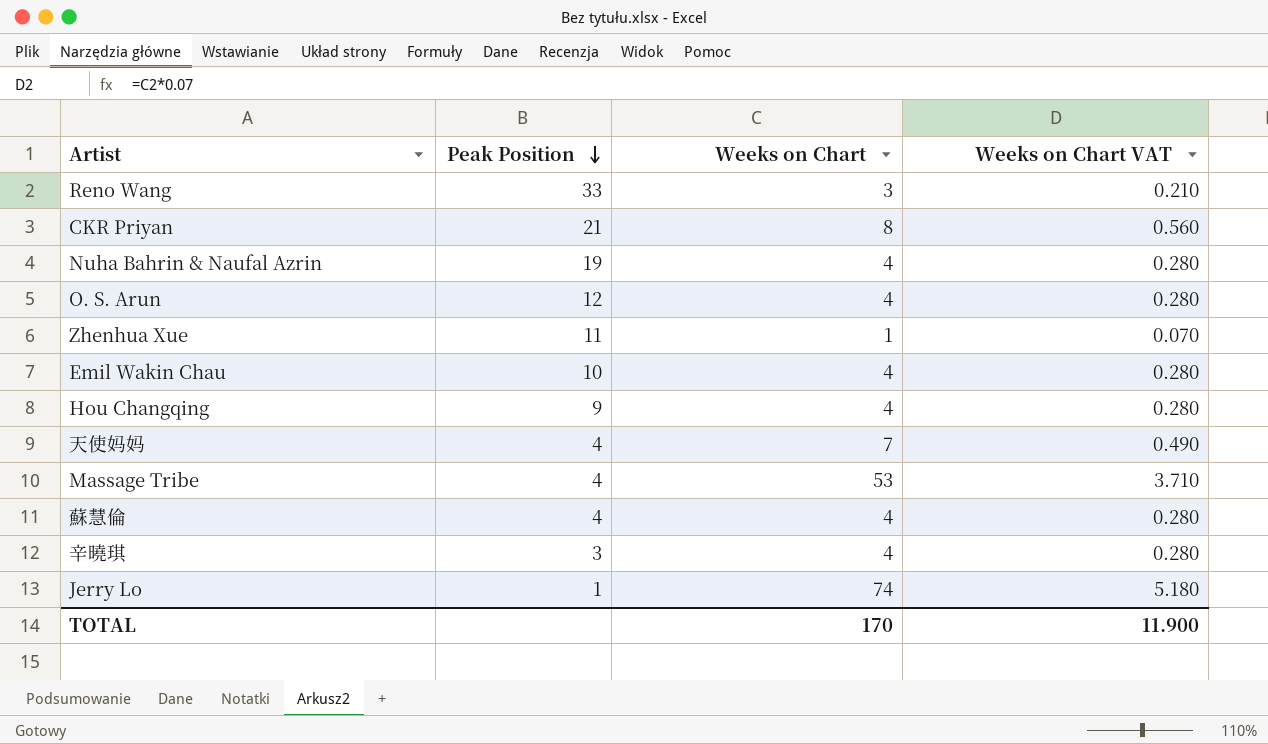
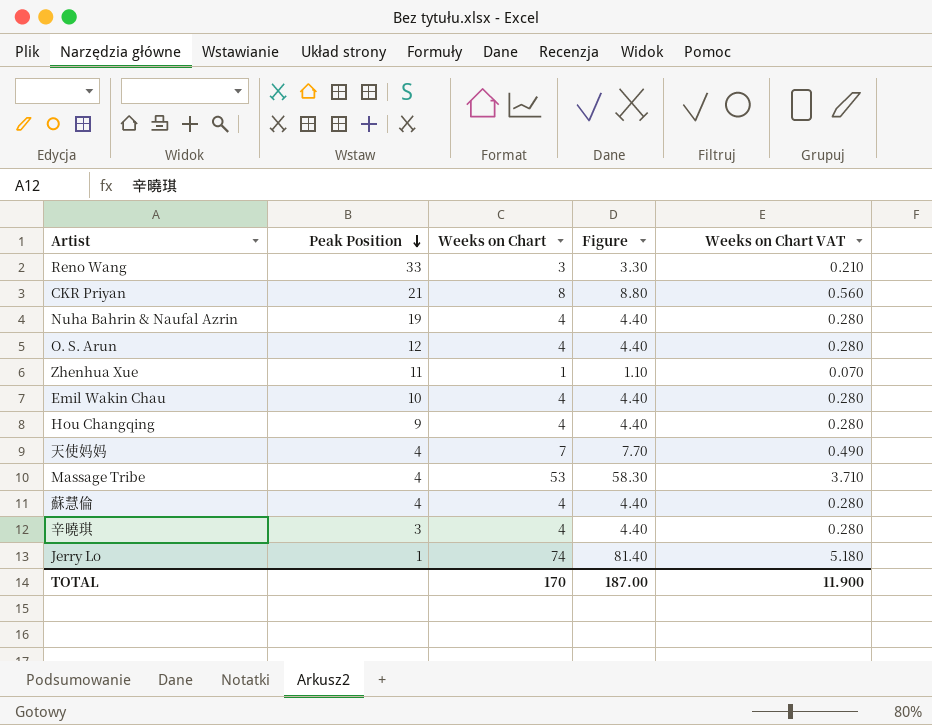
column Figure | formula: none -> [Weeks on Chart] * 1.1

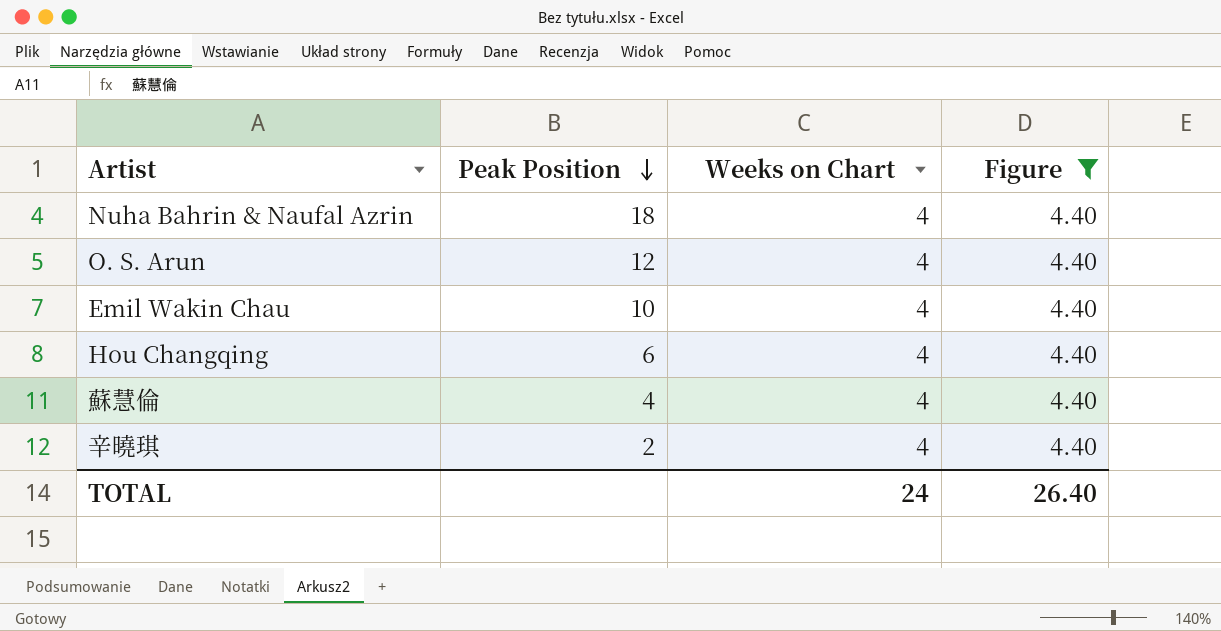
filter: none -> Figure = 4.40
column Weeks on Chart VAT | formula: [Weeks on Chart] * 0.07 -> none
Nuha Bahrin & Naufal Azrin | Peak Position: 19 -> 18
Hou Changqing | Peak Position: 9 -> 6
辛曉琪 | Peak Position: 3 -> 2
TOTAL | Weeks on Chart: 170 -> 24
TOTAL | Figure: 187.00 -> 26.40

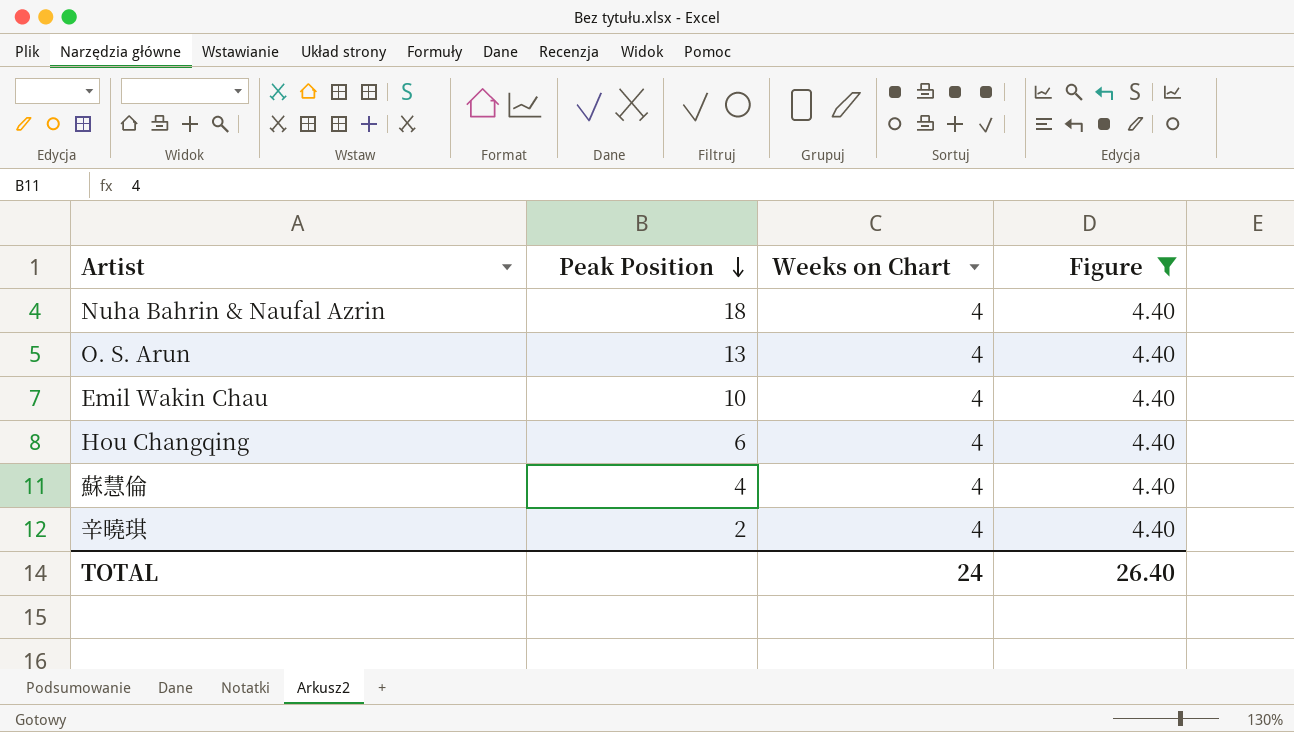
O. S. Arun | Peak Position: 12 -> 13

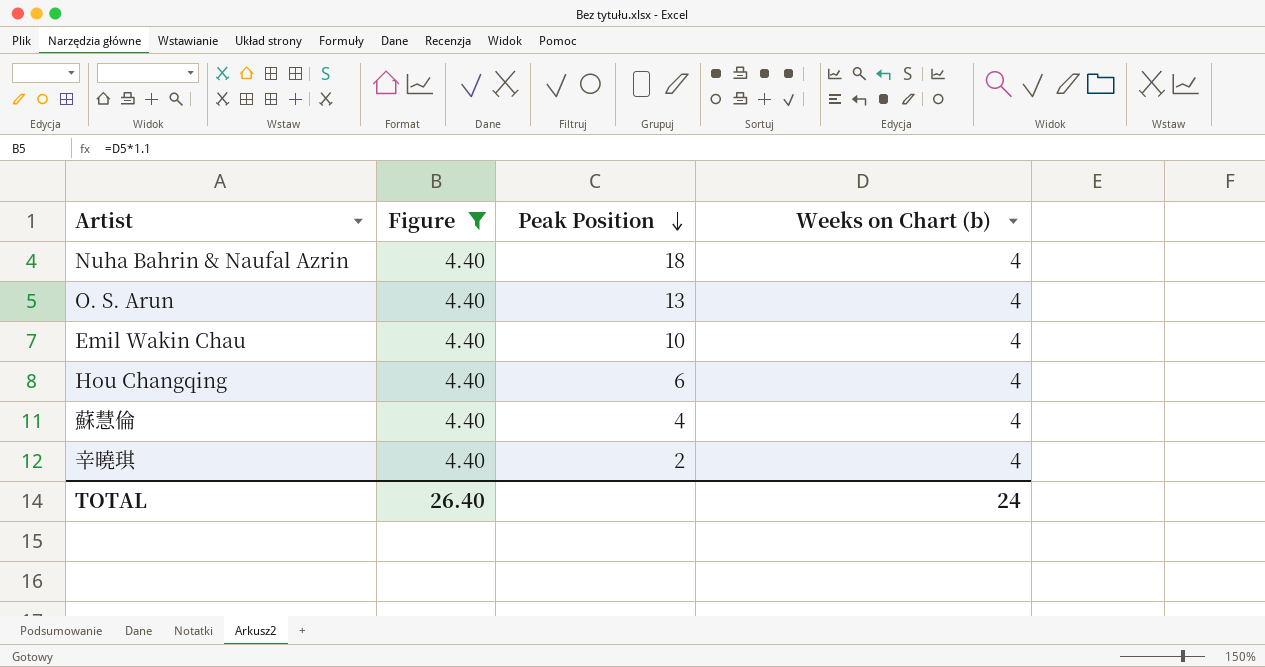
column Figure | position: 4 -> 2
column name: Weeks on Chart -> Weeks on Chart (b)

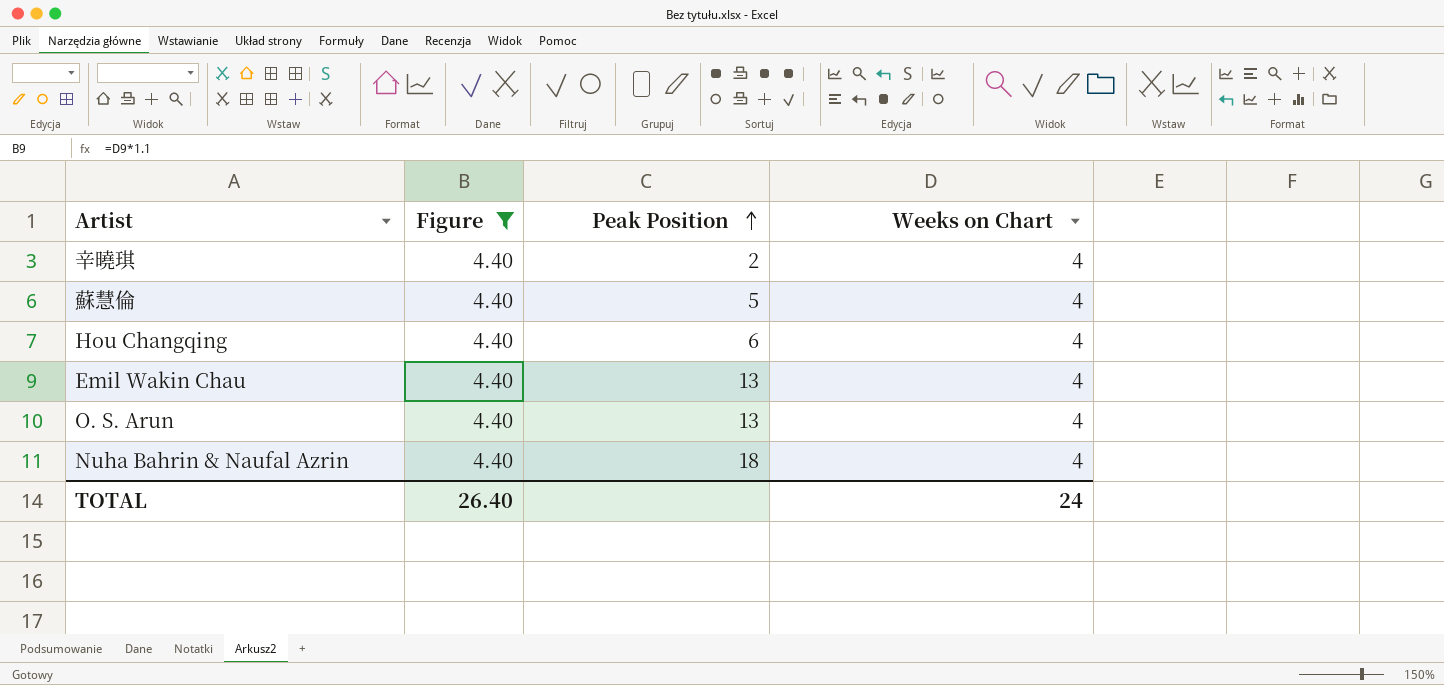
row order: Peak Position descending -> Peak Position ascending
column name: Weeks on Chart (b) -> Weeks on Chart
蘇慧倫 | Peak Position: 4 -> 5
Emil Wakin Chau | Peak Position: 10 -> 13

